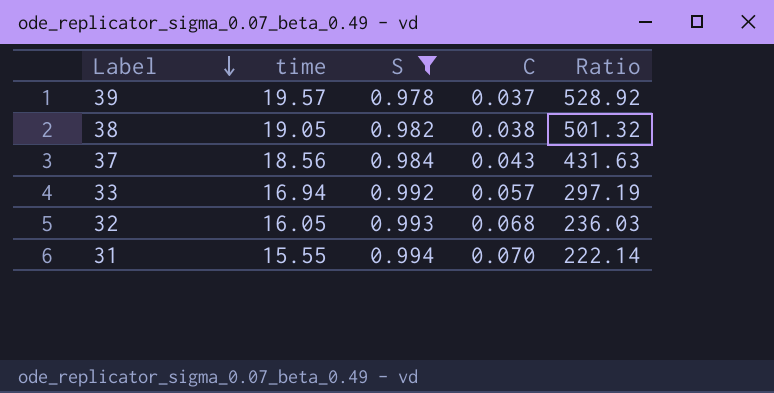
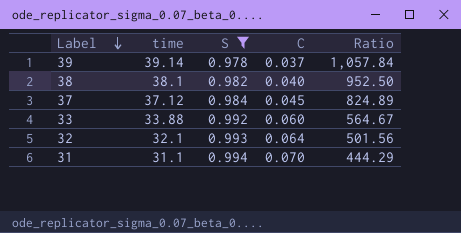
39 | time: 19.57 -> 39.14
39 | Ratio: 528.92 -> 1,057.84
38 | time: 19.05 -> 38.1
38 | C: 0.038 -> 0.040
38 | Ratio: 501.32 -> 952.50
37 | time: 18.56 -> 37.12
37 | C: 0.043 -> 0.045
37 | Ratio: 431.63 -> 824.89
33 | time: 16.94 -> 33.88
33 | C: 0.057 -> 0.060
33 | Ratio: 297.19 -> 564.67
32 | time: 16.05 -> 32.1
32 | C: 0.068 -> 0.064
32 | Ratio: 236.03 -> 501.56
31 | time: 15.55 -> 31.1
31 | Ratio: 222.14 -> 444.29

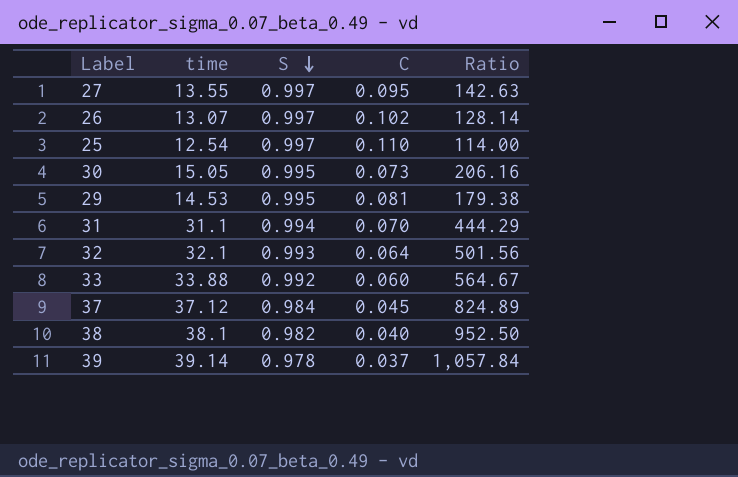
filter: S <= 0.994 -> none
row order: Label descending -> S descending

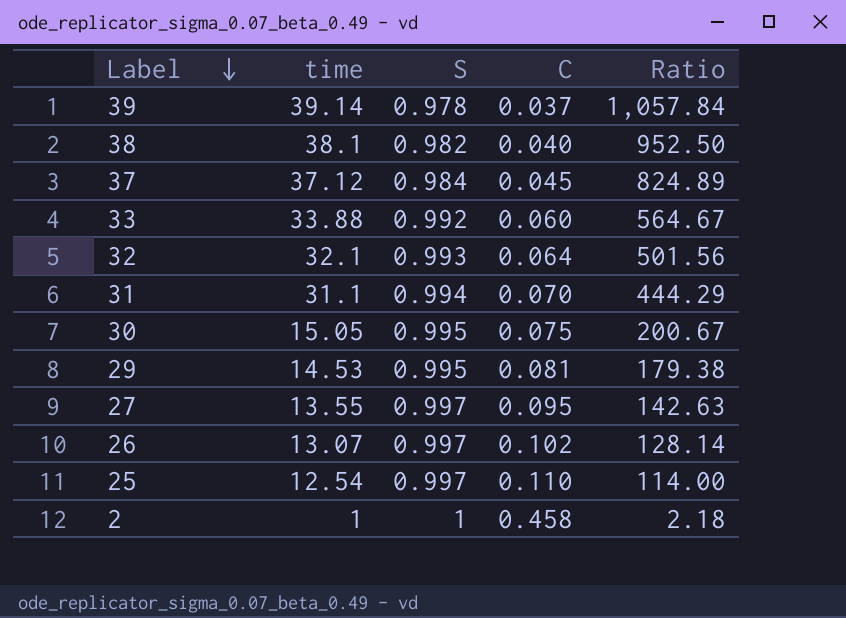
row order: S descending -> Label descending
30 | C: 0.073 -> 0.075
30 | Ratio: 206.16 -> 200.67
row 2: none -> 1 | 1 | 0.458 | 2.18

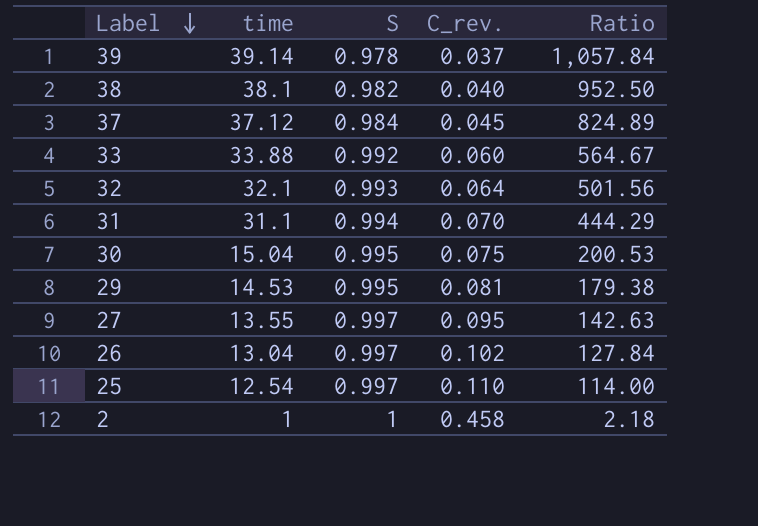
column name: C -> C_rev.
30 | time: 15.05 -> 15.04
30 | Ratio: 200.67 -> 200.53
26 | time: 13.07 -> 13.04
26 | Ratio: 128.14 -> 127.84

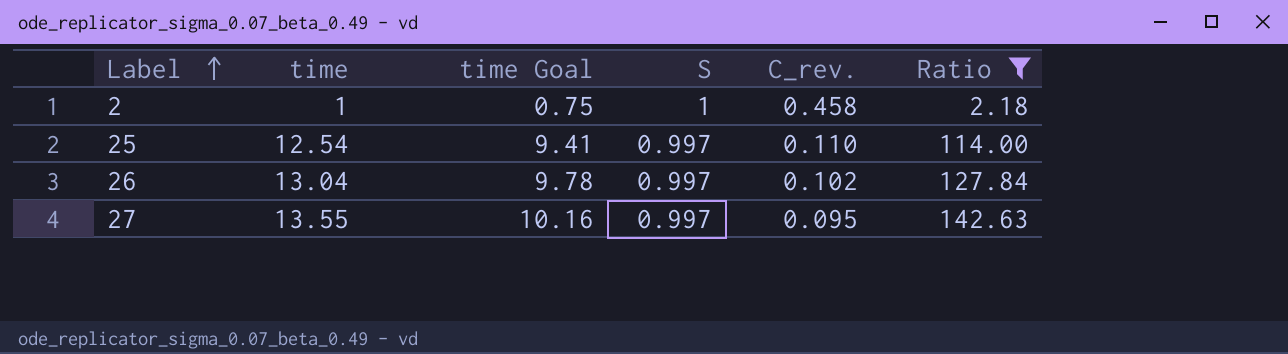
filter: none -> Ratio <= 142.63
row order: Label descending -> Label ascending
column time Goal | formula: none -> [time] * 0.75

